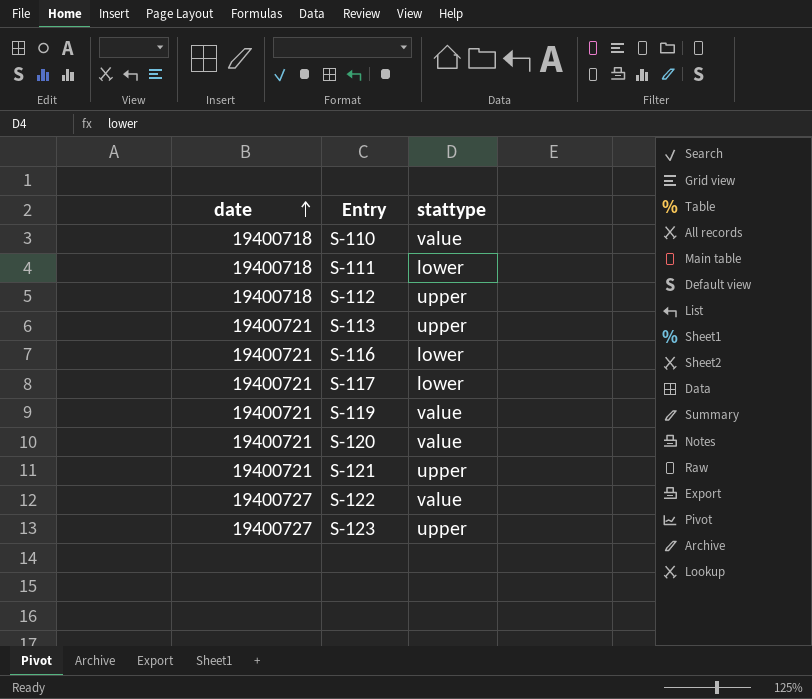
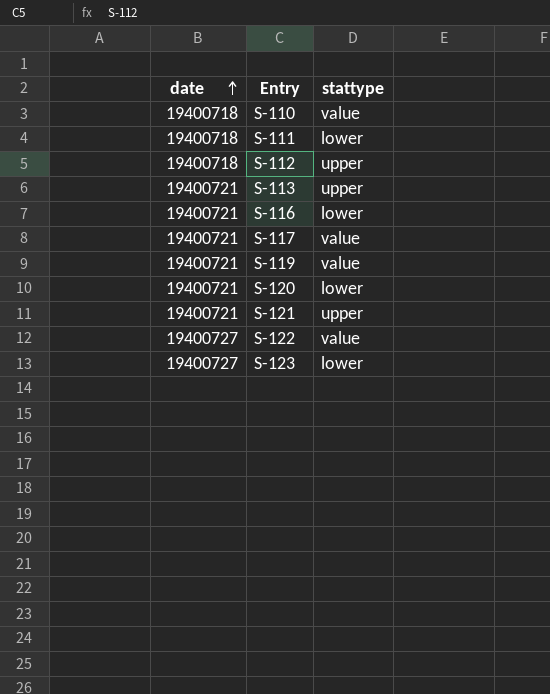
S-117 | stattype: lower -> value
S-120 | stattype: value -> lower
S-123 | stattype: upper -> lower

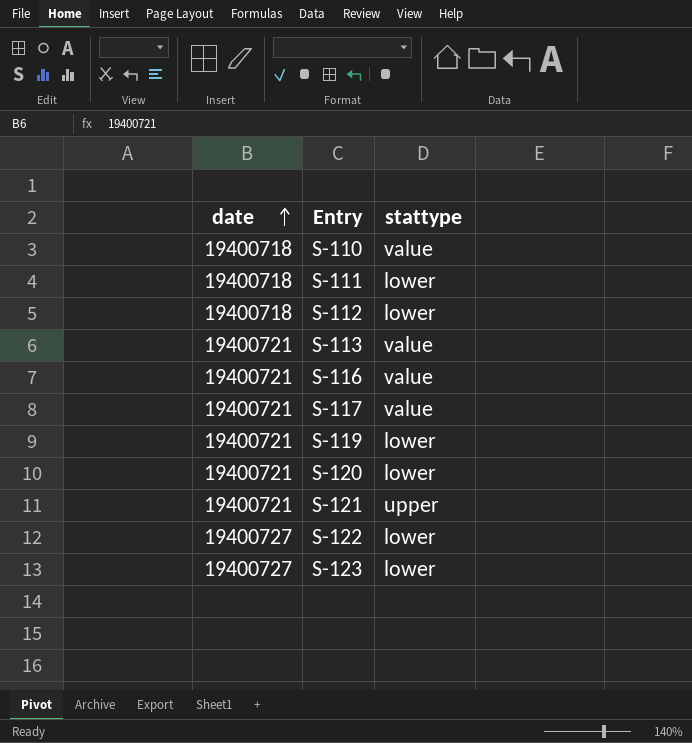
S-112 | stattype: upper -> lower
S-113 | stattype: upper -> value
S-116 | stattype: lower -> value
S-119 | stattype: value -> lower
S-122 | stattype: value -> lower

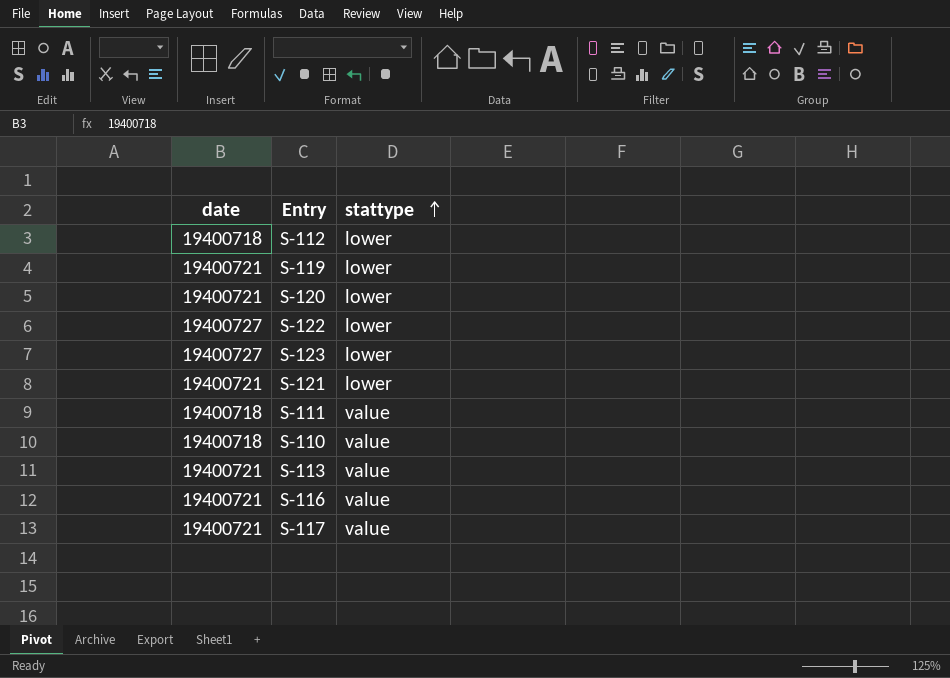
row order: date ascending -> stattype ascending
S-121 | stattype: upper -> lower
S-111 | stattype: lower -> value

